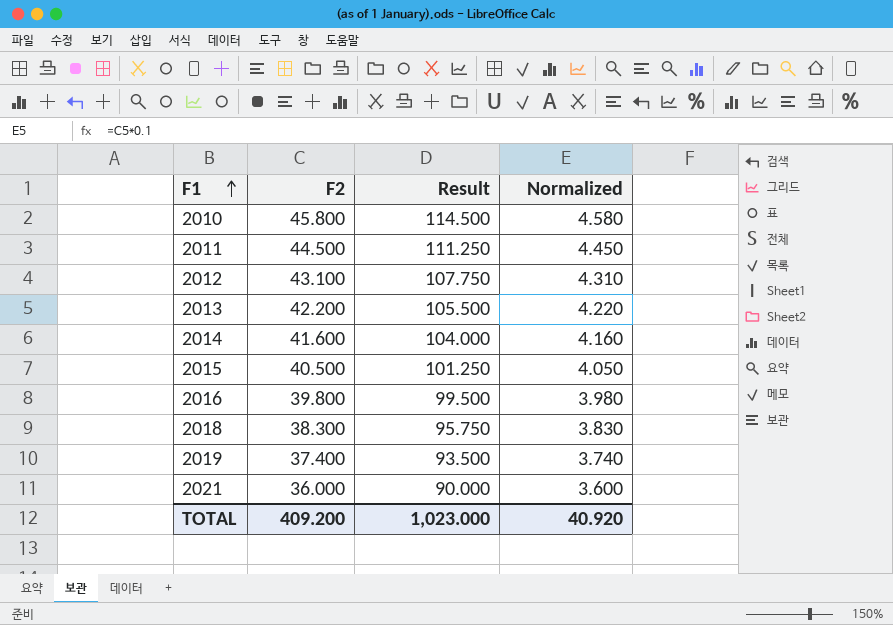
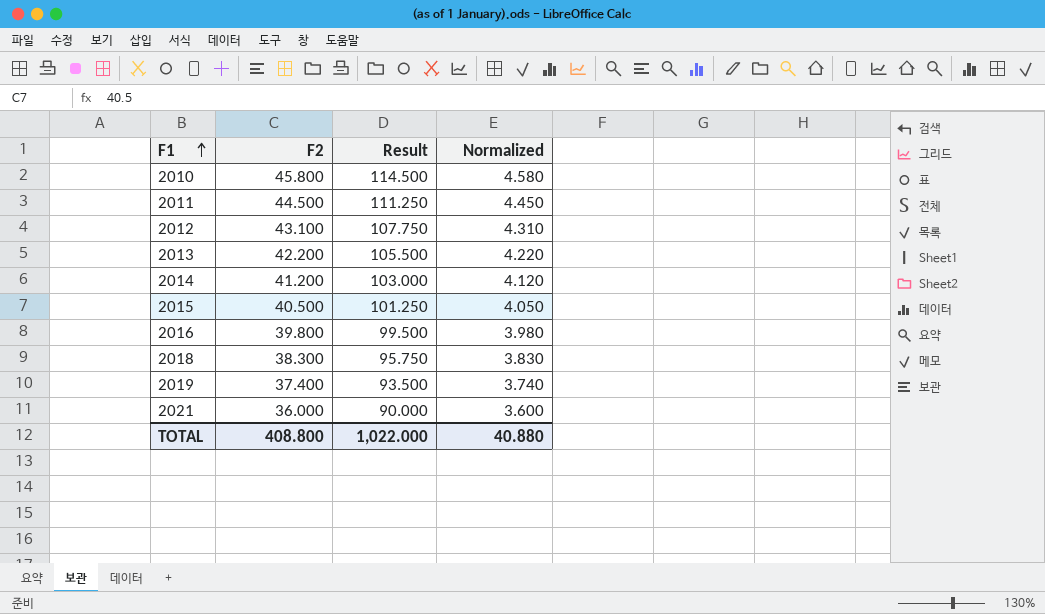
2014 | F2: 41.600 -> 41.200
2014 | Result: 104.000 -> 103.000
2014 | Normalized: 4.160 -> 4.120
TOTAL | F2: 409.200 -> 408.800
TOTAL | Result: 1,023.000 -> 1,022.000
TOTAL | Normalized: 40.920 -> 40.880

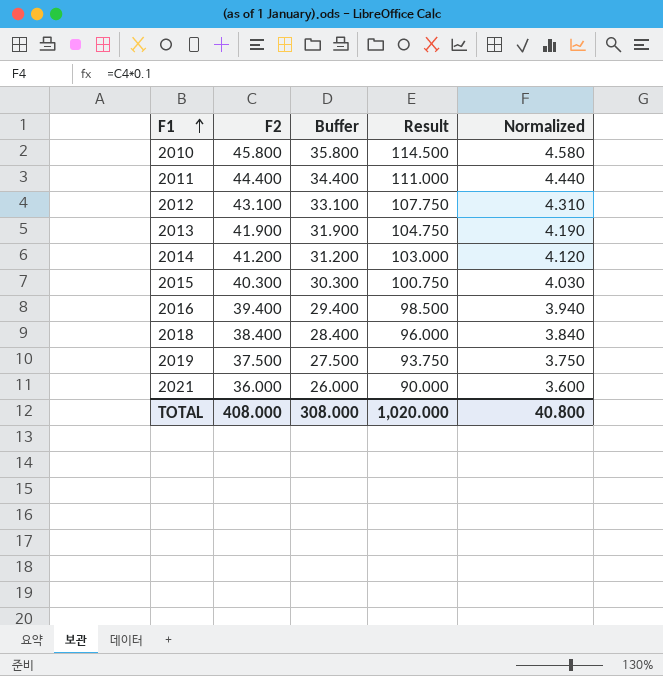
column Buffer | formula: none -> [F2] - 10
2011 | F2: 44.500 -> 44.400
2011 | Result: 111.250 -> 111.000
2011 | Normalized: 4.450 -> 4.440
2013 | F2: 42.200 -> 41.900
2013 | Result: 105.500 -> 104.750
2013 | Normalized: 4.220 -> 4.190
2015 | F2: 40.500 -> 40.300
2015 | Result: 101.250 -> 100.750
2015 | Normalized: 4.050 -> 4.030
2016 | F2: 39.800 -> 39.400
2016 | Result: 99.500 -> 98.500
2016 | Normalized: 3.980 -> 3.940
2018 | F2: 38.300 -> 38.400
2018 | Result: 95.750 -> 96.000
2018 | Normalized: 3.830 -> 3.840
2019 | F2: 37.400 -> 37.500
2019 | Result: 93.500 -> 93.750
2019 | Normalized: 3.740 -> 3.750
TOTAL | F2: 408.800 -> 408.000
TOTAL | Result: 1,022.000 -> 1,020.000
TOTAL | Normalized: 40.880 -> 40.800

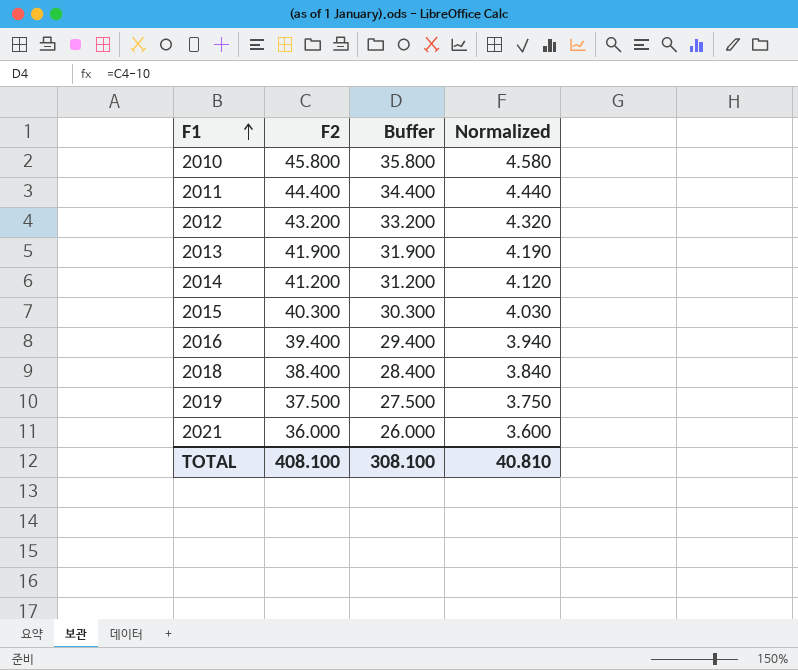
column Result | formula: [F2] * 2.5 -> none
2012 | F2: 43.100 -> 43.200
2012 | Buffer: 33.100 -> 33.200
2012 | Normalized: 4.310 -> 4.320
TOTAL | F2: 408.000 -> 408.100
TOTAL | Buffer: 308.000 -> 308.100
TOTAL | Normalized: 40.800 -> 40.810

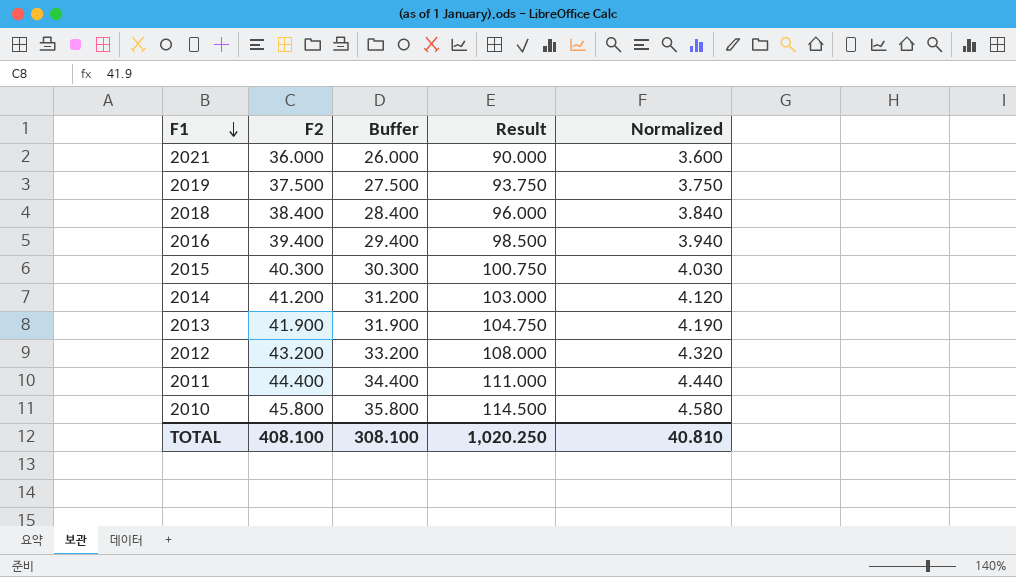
row order: F1 ascending -> F1 descending
column Result | formula: none -> [F2] * 2.5

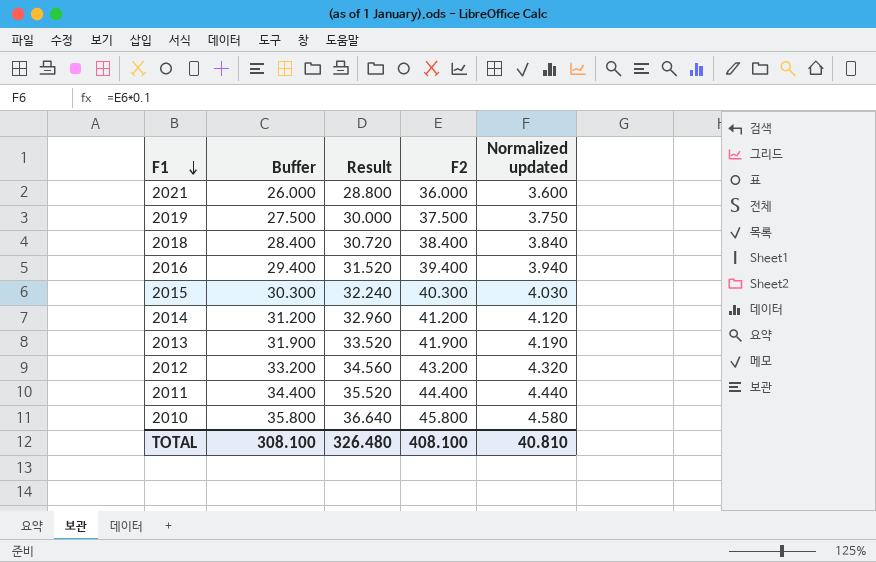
column Result | formula: [F2] * 2.5 -> [F2] * 0.8
column F2 | position: 2 -> 4
column name: Normalized -> Normalized updated
TOTAL | Result: 1,020.250 -> 326.480

